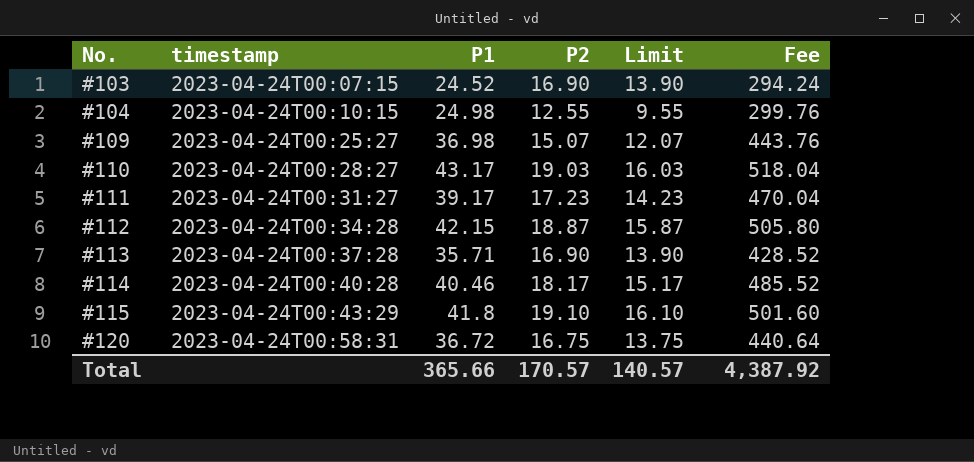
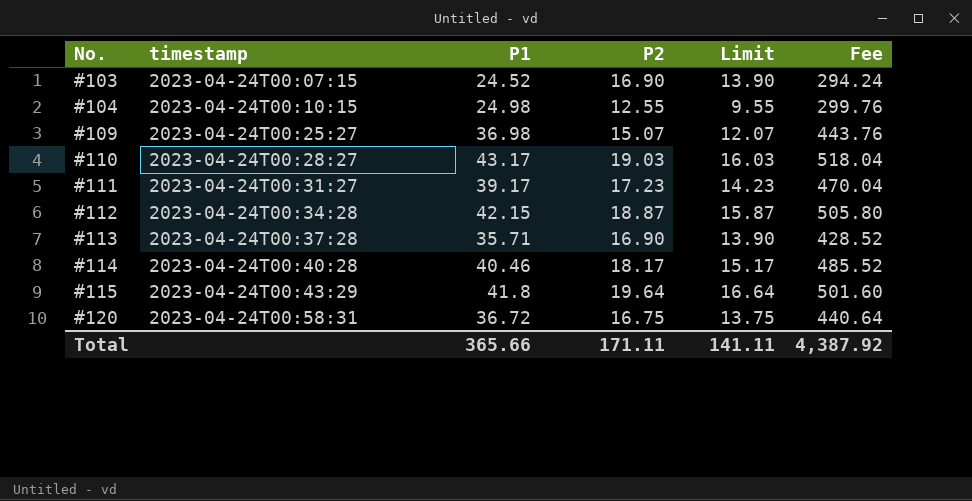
#115 | P2: 19.10 -> 19.64
#115 | Limit: 16.10 -> 16.64
Total | P2: 170.57 -> 171.11
Total | Limit: 140.57 -> 141.11

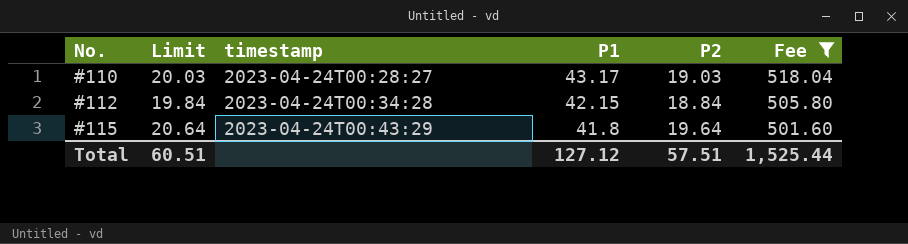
filter: none -> Fee >= 501.60
column Limit | formula: [P2] - 3 -> [P2] + 1
column Limit | position: 5 -> 2
#112 | P2: 18.87 -> 18.84
Total | Limit: 141.11 -> 60.51
Total | P1: 365.66 -> 127.12
Total | P2: 171.11 -> 57.51
Total | Fee: 4,387.92 -> 1,525.44

